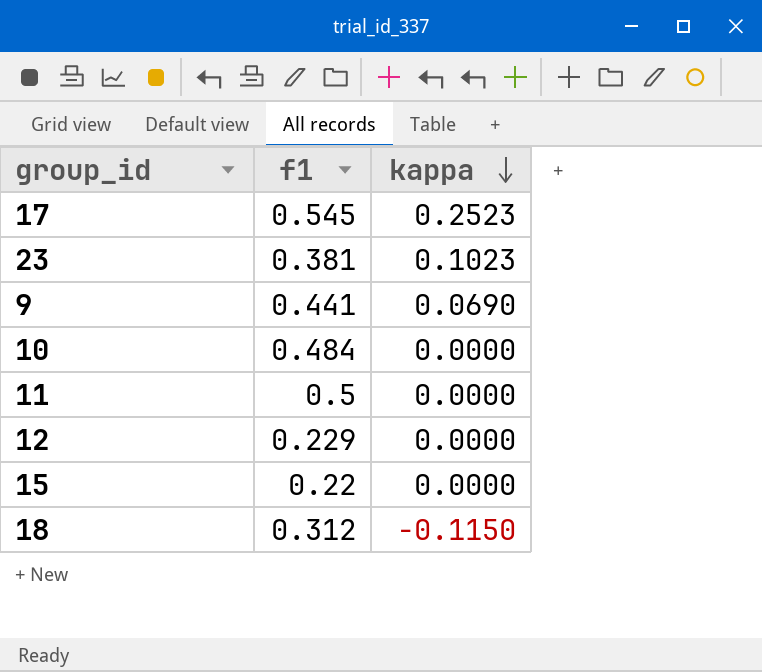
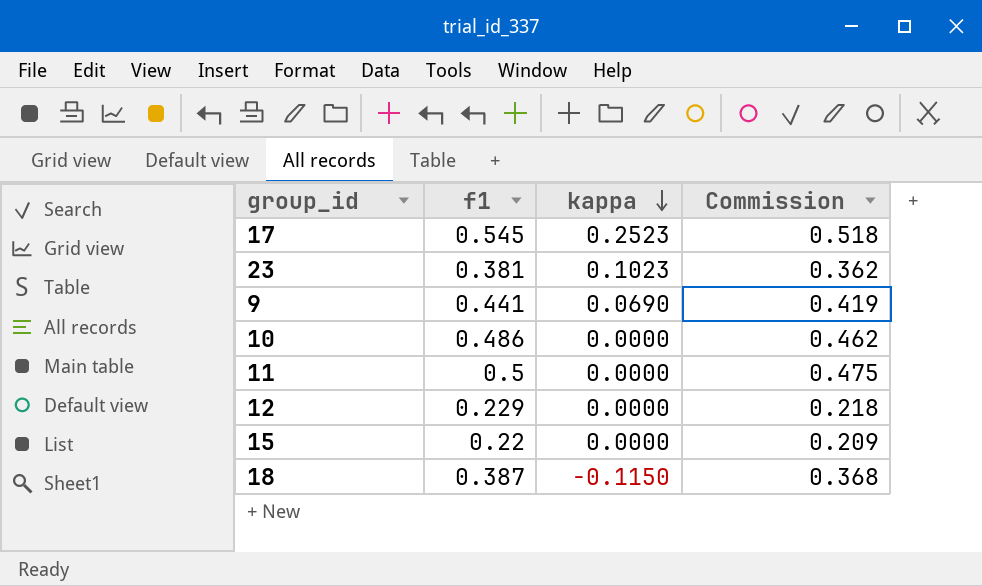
column Commission | formula: none -> [f1] * 0.95
10 | f1: 0.484 -> 0.486
18 | f1: 0.312 -> 0.387

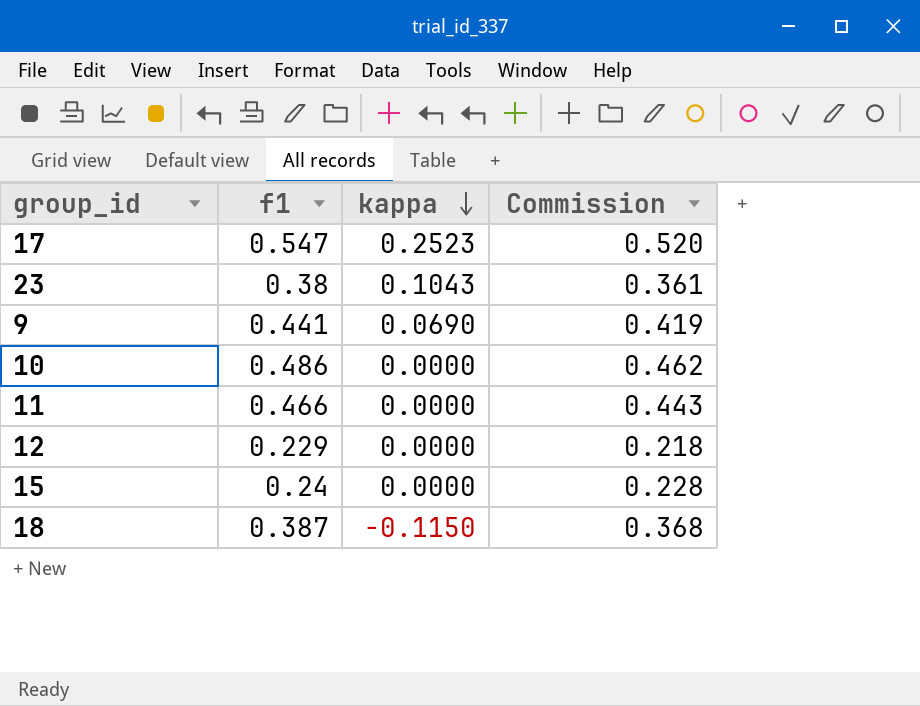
17 | f1: 0.545 -> 0.547
17 | Commission: 0.518 -> 0.520
23 | f1: 0.381 -> 0.38
23 | kappa: 0.1023 -> 0.1043
23 | Commission: 0.362 -> 0.361
11 | f1: 0.5 -> 0.466
11 | Commission: 0.475 -> 0.443
15 | f1: 0.22 -> 0.24
15 | Commission: 0.209 -> 0.228

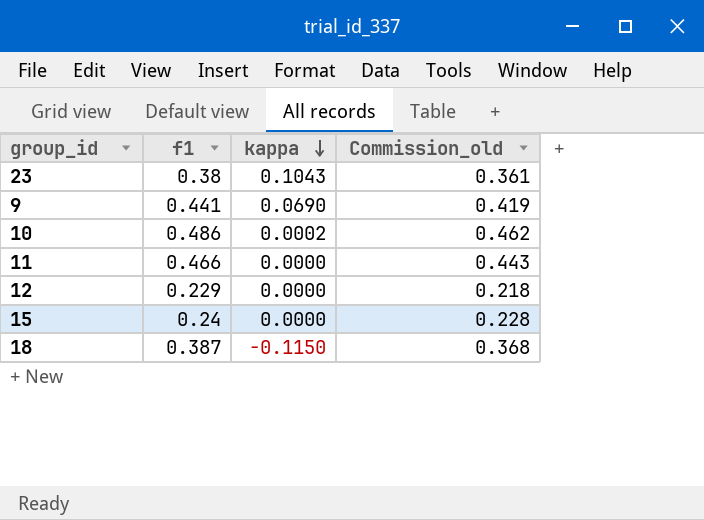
column name: Commission -> Commission_old
row 17: 0.547 | 0.2523 | 0.520 -> none
10 | kappa: 0.0000 -> 0.0002

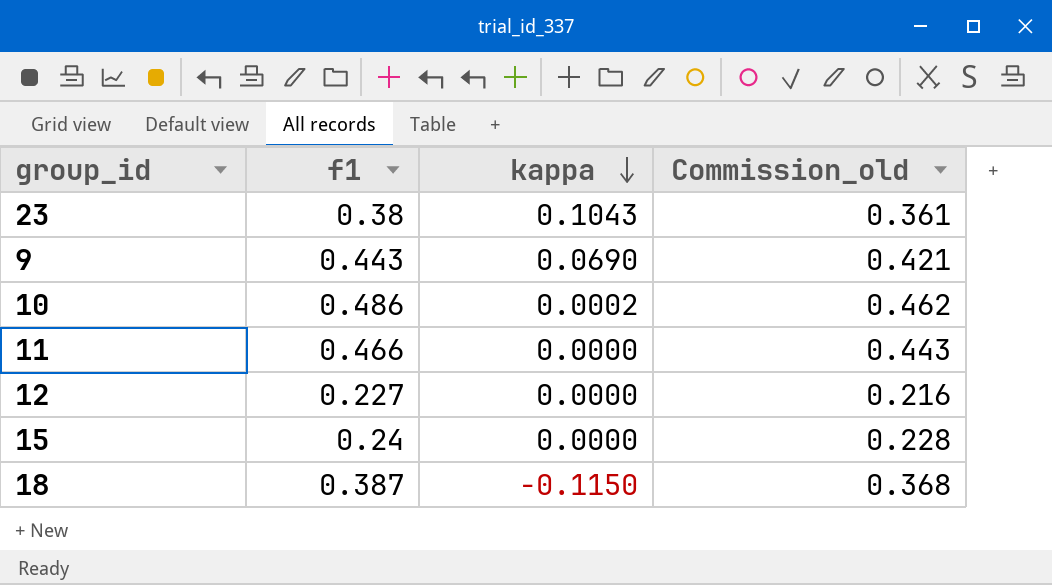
9 | f1: 0.441 -> 0.443
9 | Commission_old: 0.419 -> 0.421
12 | f1: 0.229 -> 0.227
12 | Commission_old: 0.218 -> 0.216

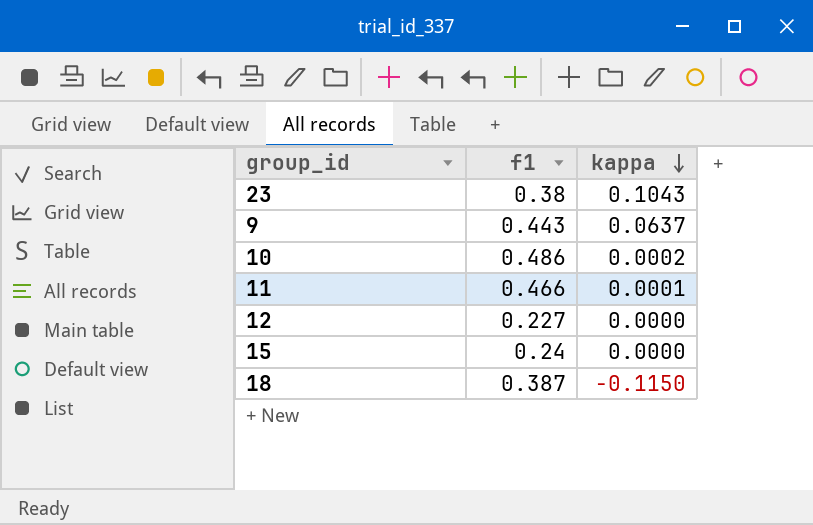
column Commission_old | formula: [f1] * 0.95 -> none
9 | kappa: 0.0690 -> 0.0637
11 | kappa: 0.0000 -> 0.0001

